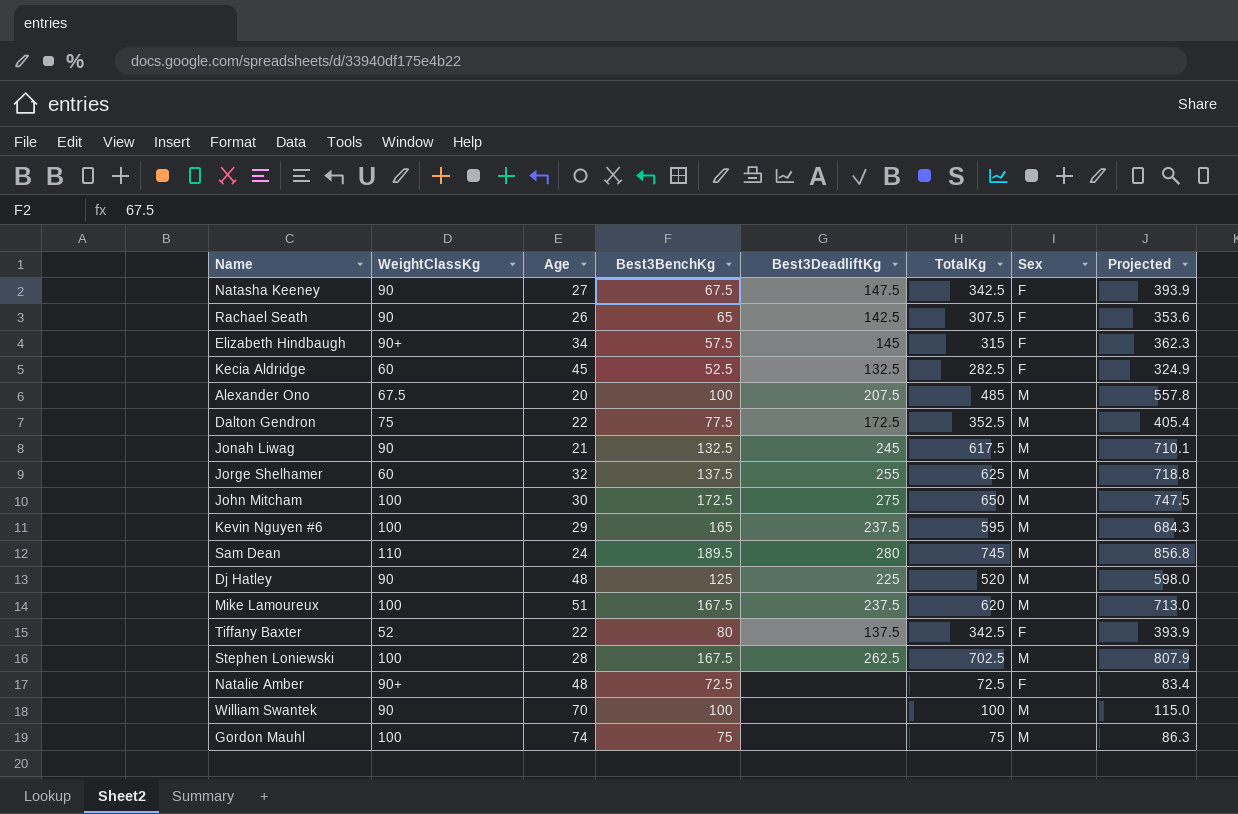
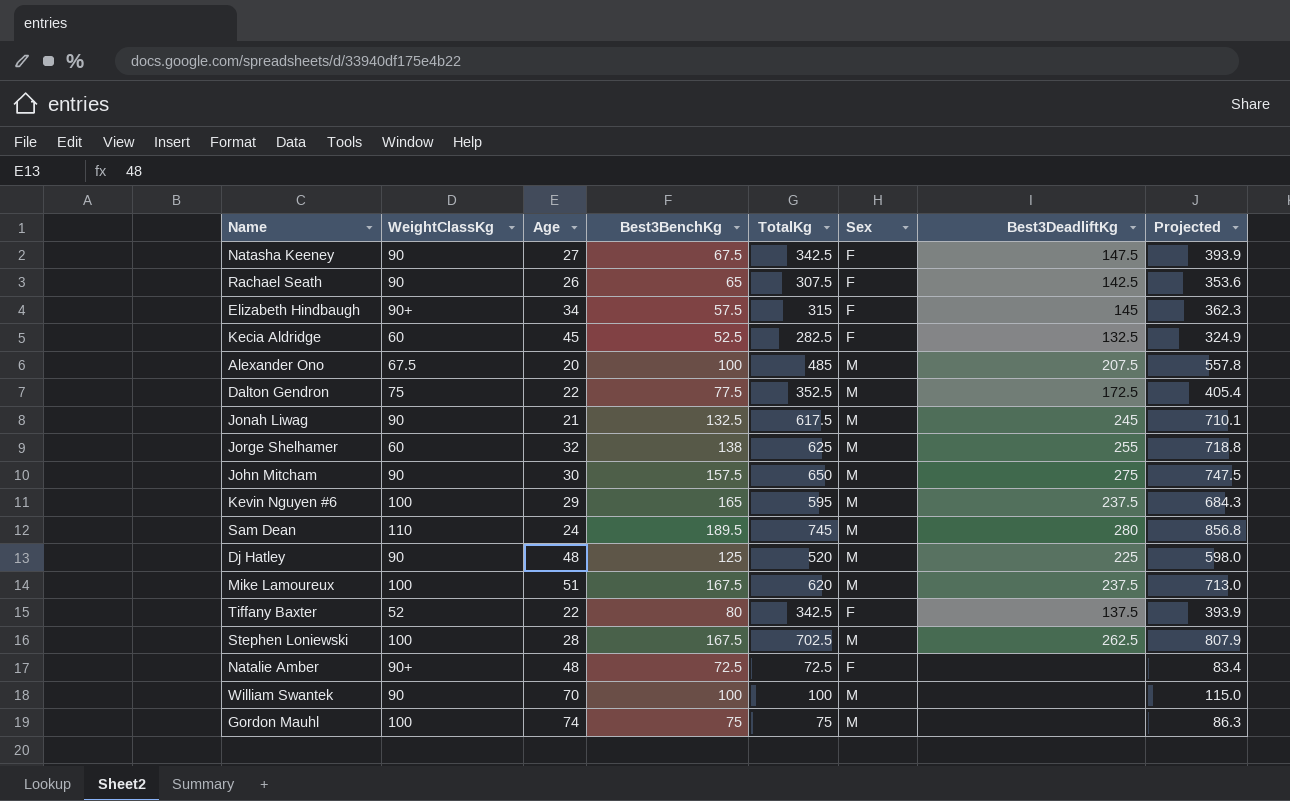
column Best3DeadliftKg | position: 5 -> 7
Jorge Shelhamer | Best3BenchKg: 137.5 -> 138
John Mitcham | WeightClassKg: 100 -> 90
John Mitcham | Best3BenchKg: 172.5 -> 157.5

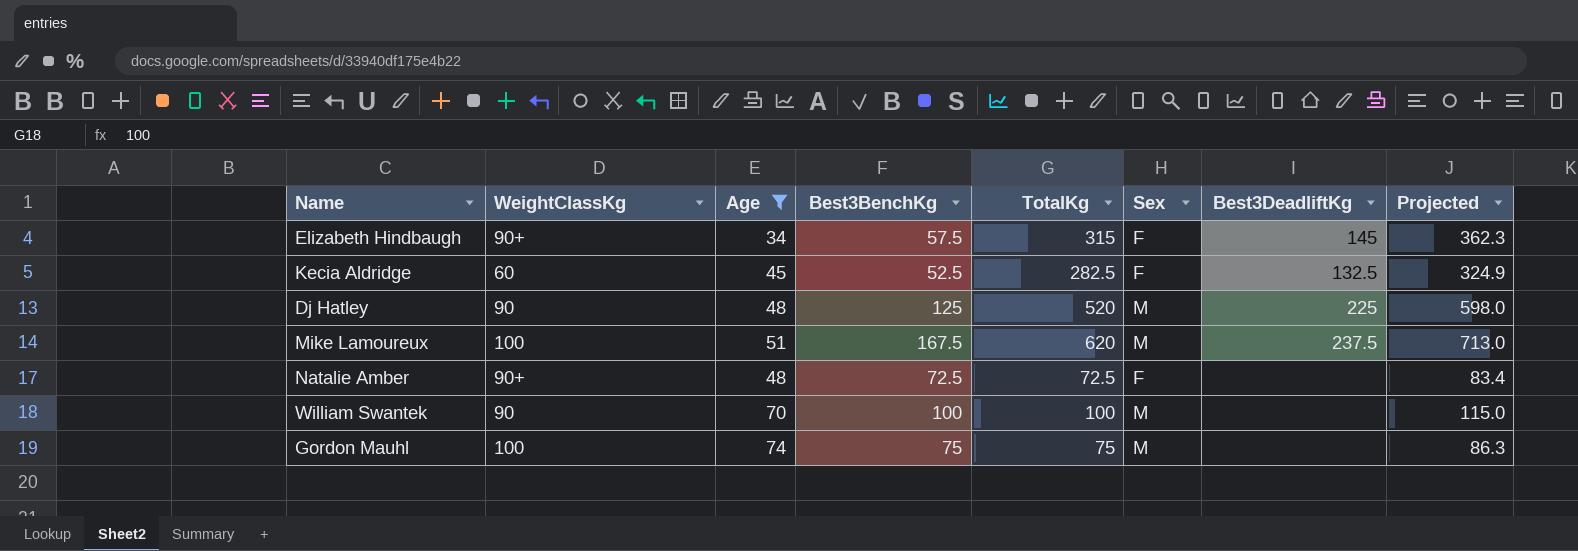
filter: none -> Age >= 34

